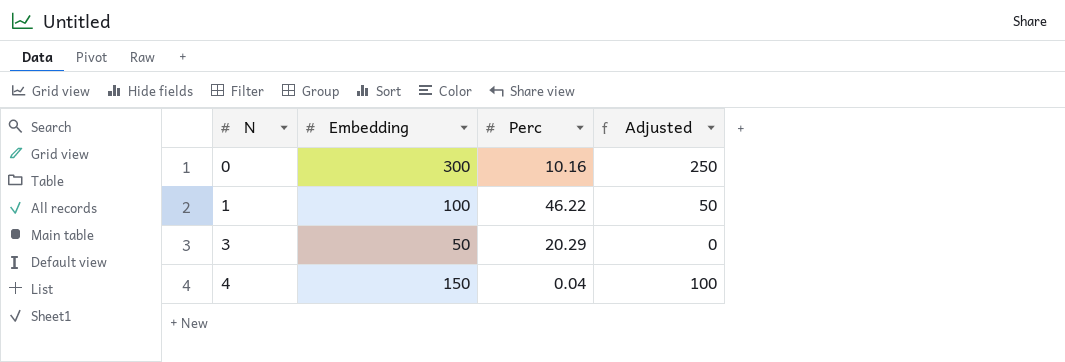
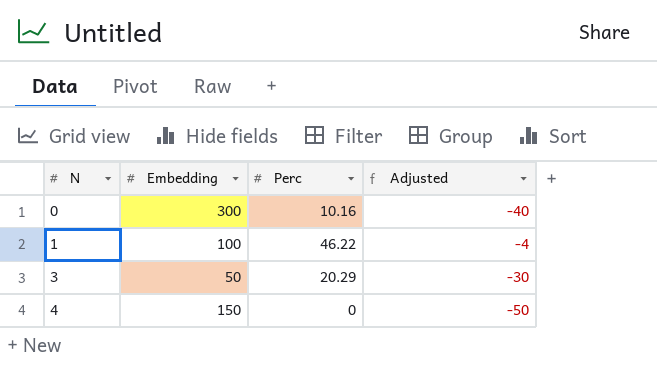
column Adjusted | formula: [Embedding] - 50 -> [Perc] - 50
4 | Perc: 0.04 -> 0

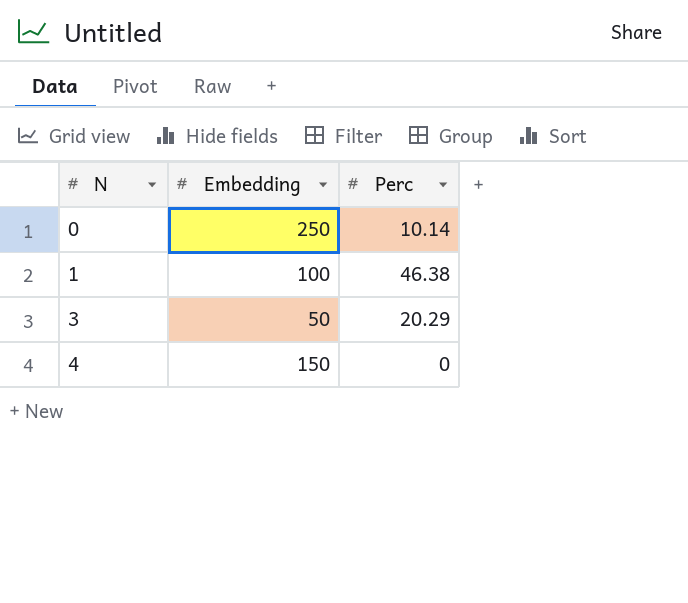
column Adjusted | formula: [Perc] - 50 -> none
0 | Embedding: 300 -> 250
0 | Perc: 10.16 -> 10.14
1 | Perc: 46.22 -> 46.38

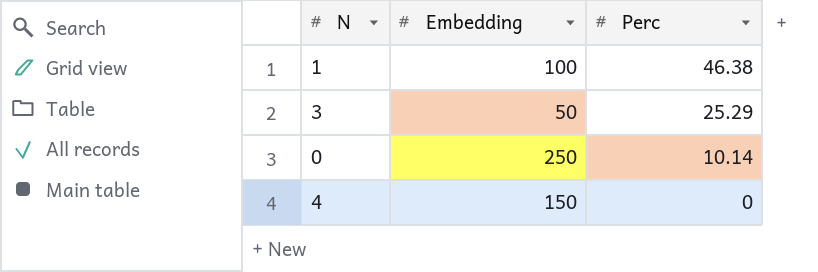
row order: N ascending -> Perc descending
3 | Perc: 20.29 -> 25.29

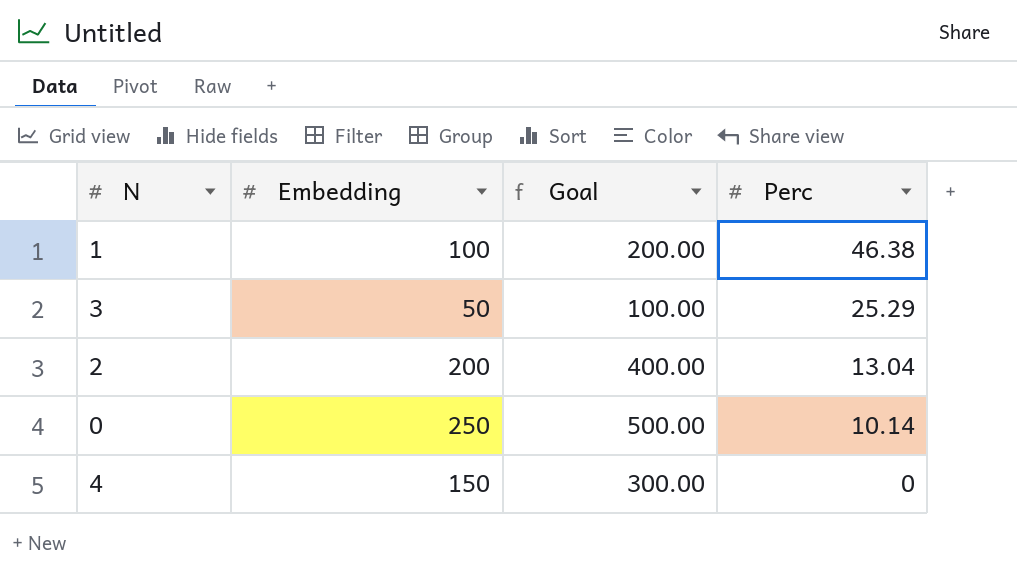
column Goal | formula: none -> [Embedding] * 2
row 2: none -> 200 | 400.00 | 13.04

